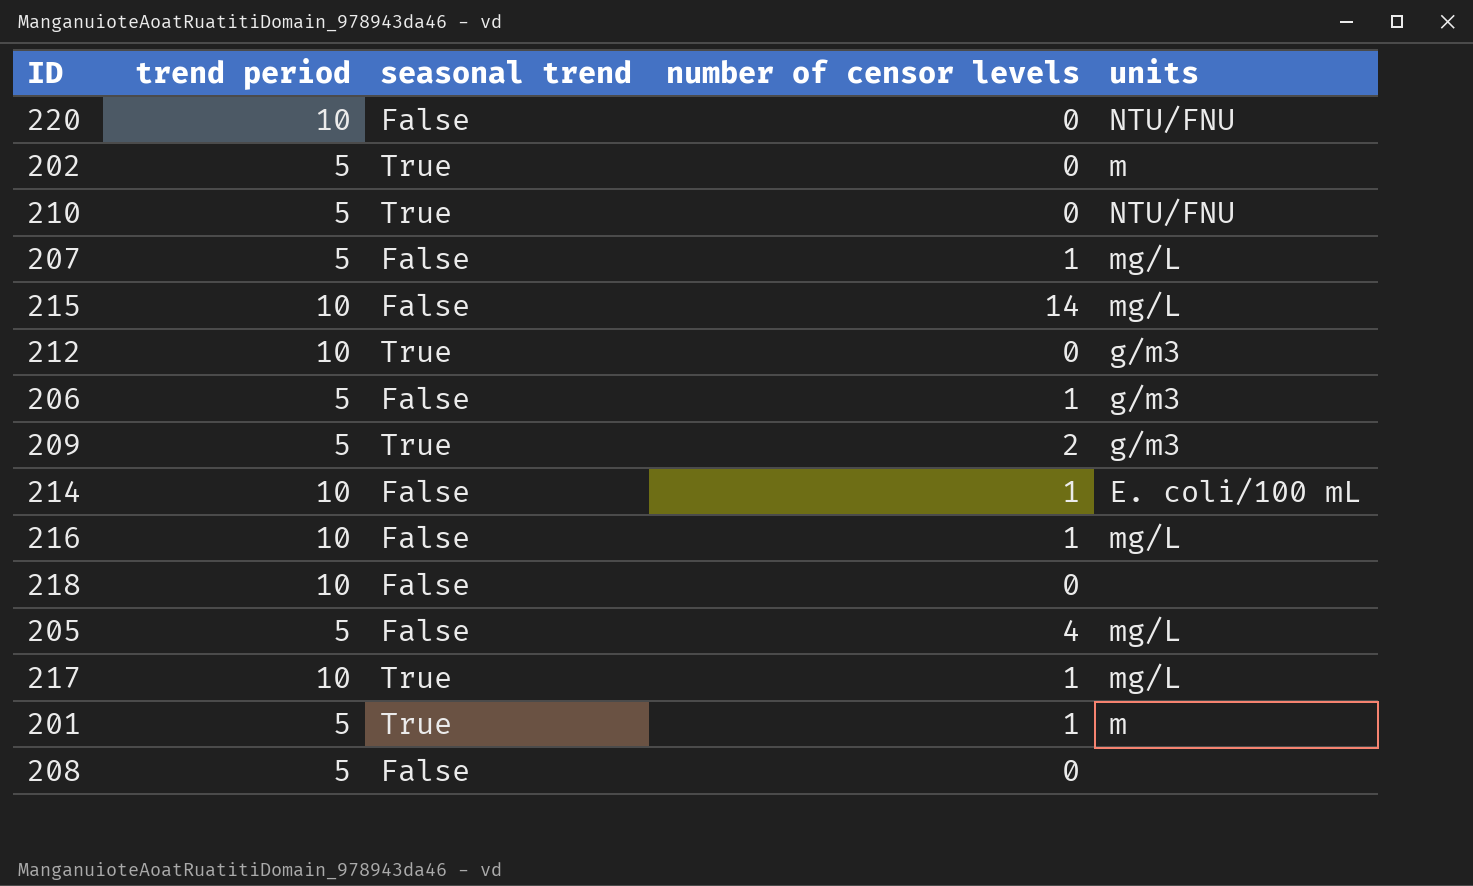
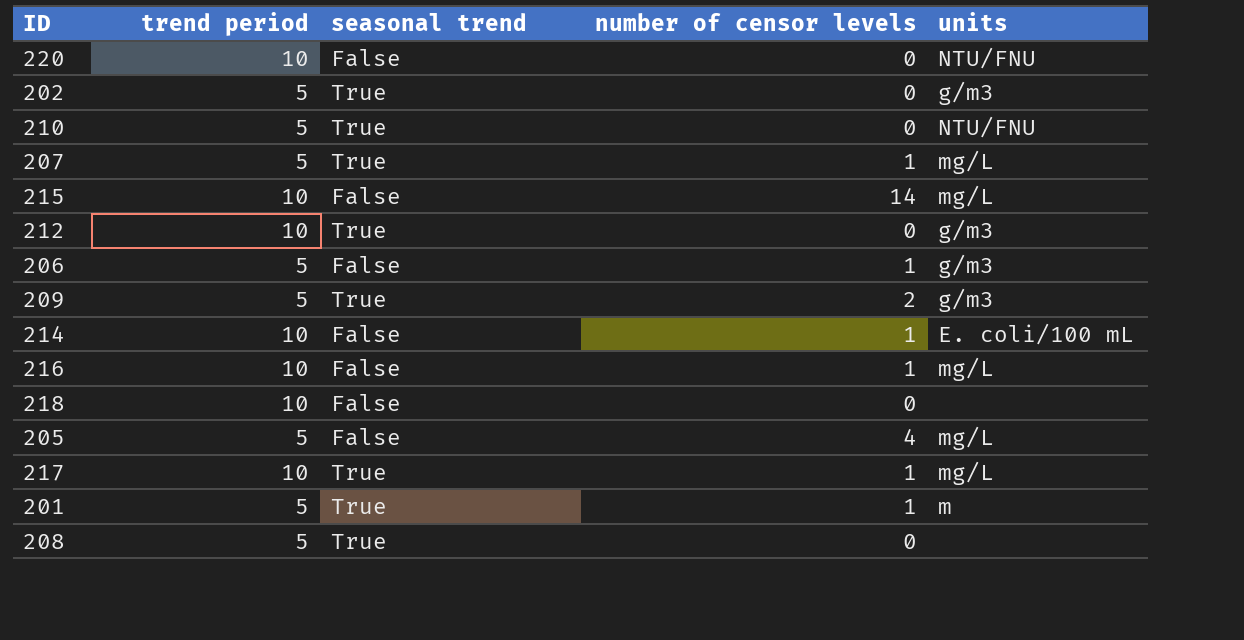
202 | units: m -> g/m3
207 | seasonal trend: False -> True
208 | seasonal trend: False -> True

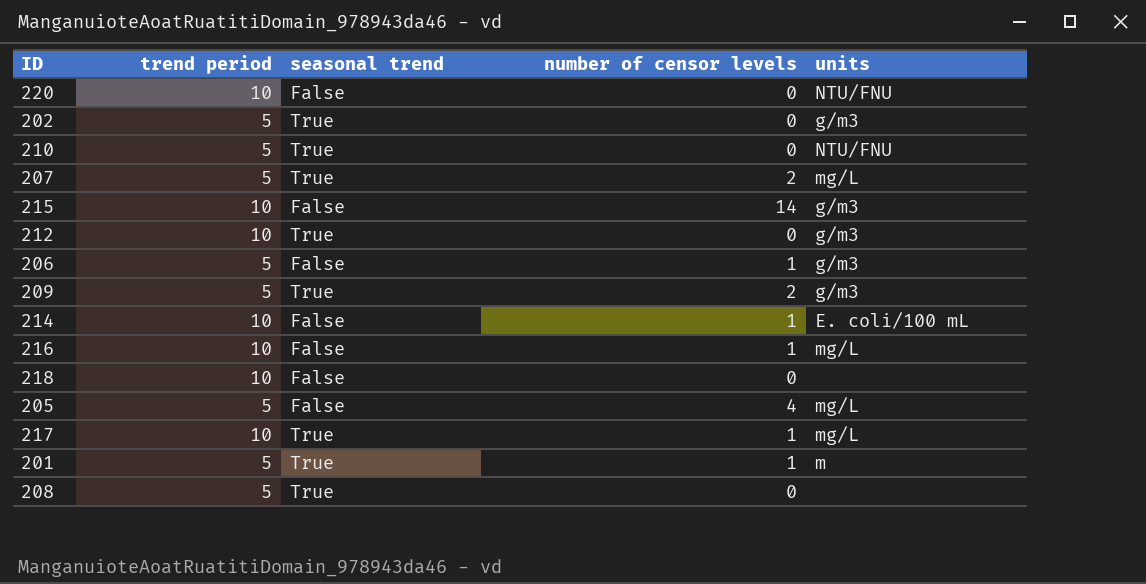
207 | number of censor levels: 1 -> 2
215 | units: mg/L -> g/m3

